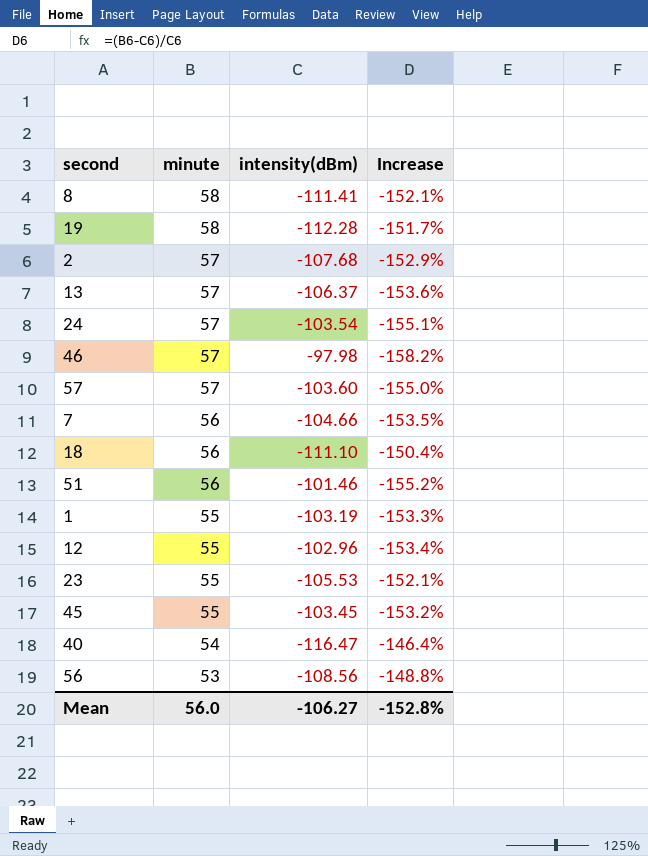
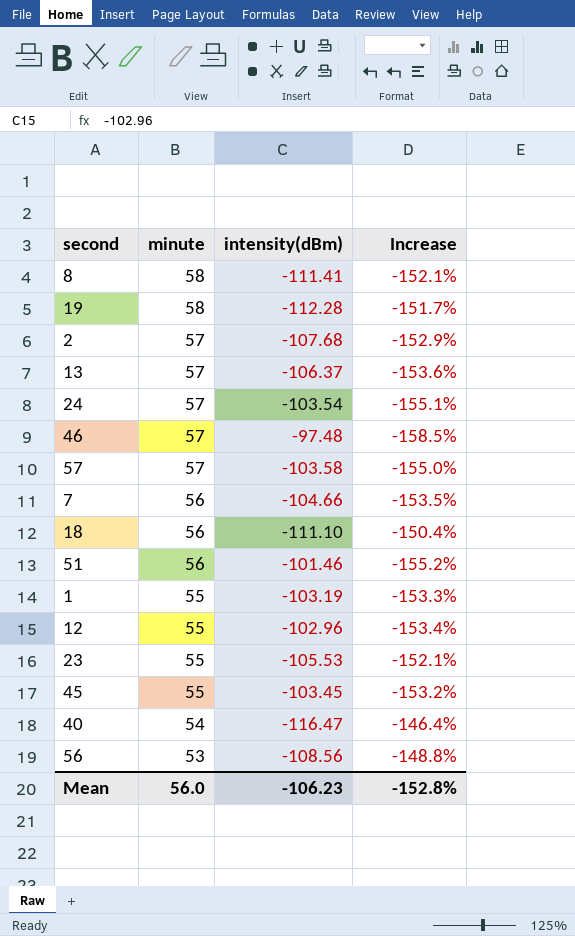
46 | intensity(dBm): -97.98 -> -97.48
46 | Increase: -158.2% -> -158.5%
57 | intensity(dBm): -103.60 -> -103.58
Mean | intensity(dBm): -106.27 -> -106.23

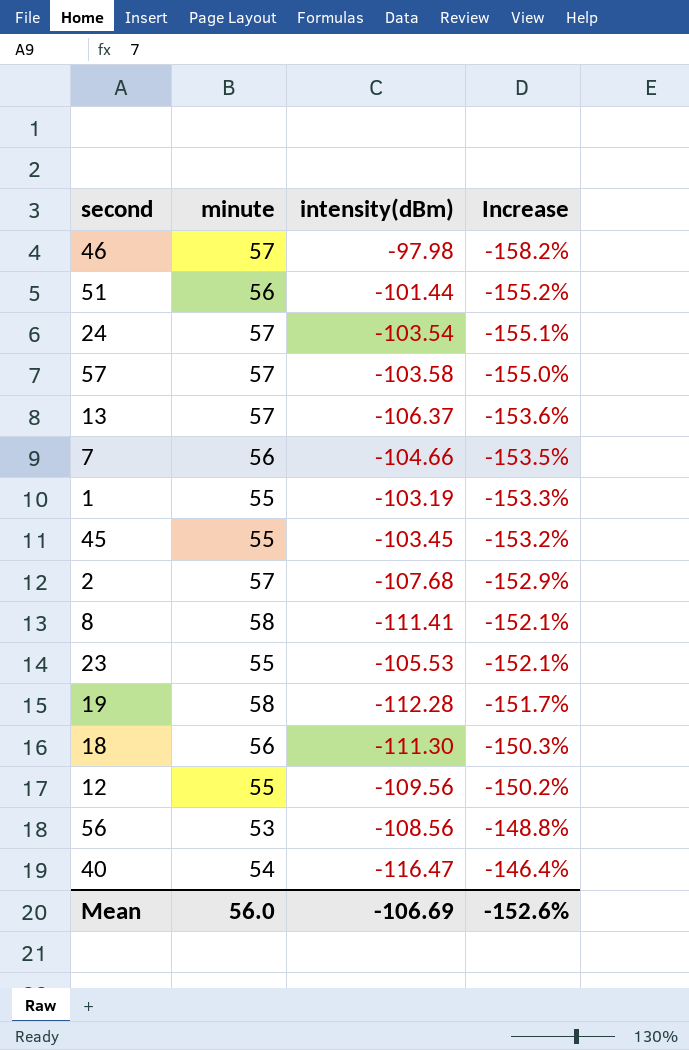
row order: minute descending -> Increase ascending
46 | intensity(dBm): -97.48 -> -97.98
46 | Increase: -158.5% -> -158.2%
51 | intensity(dBm): -101.46 -> -101.44
18 | intensity(dBm): -111.10 -> -111.30
18 | Increase: -150.4% -> -150.3%
12 | intensity(dBm): -102.96 -> -109.56
12 | Increase: -153.4% -> -150.2%
Mean | intensity(dBm): -106.23 -> -106.69
Mean | Increase: -152.8% -> -152.6%

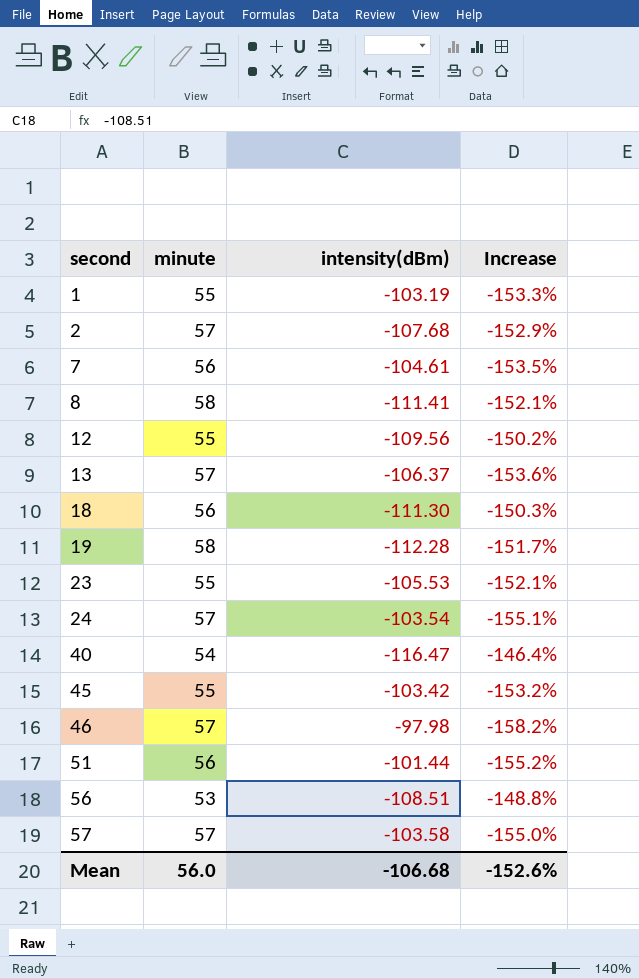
row order: Increase ascending -> second ascending
7 | intensity(dBm): -104.66 -> -104.61
45 | intensity(dBm): -103.45 -> -103.42
56 | intensity(dBm): -108.56 -> -108.51
Mean | intensity(dBm): -106.69 -> -106.68

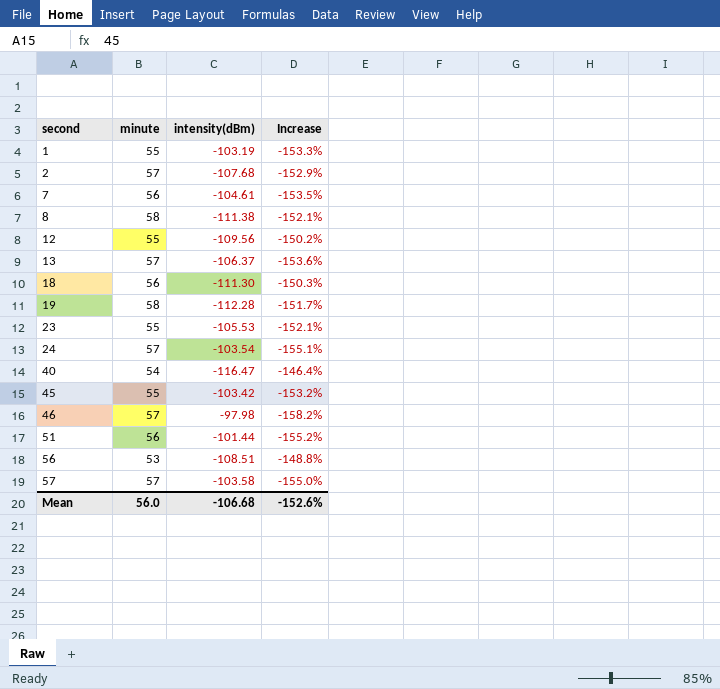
8 | intensity(dBm): -111.41 -> -111.38

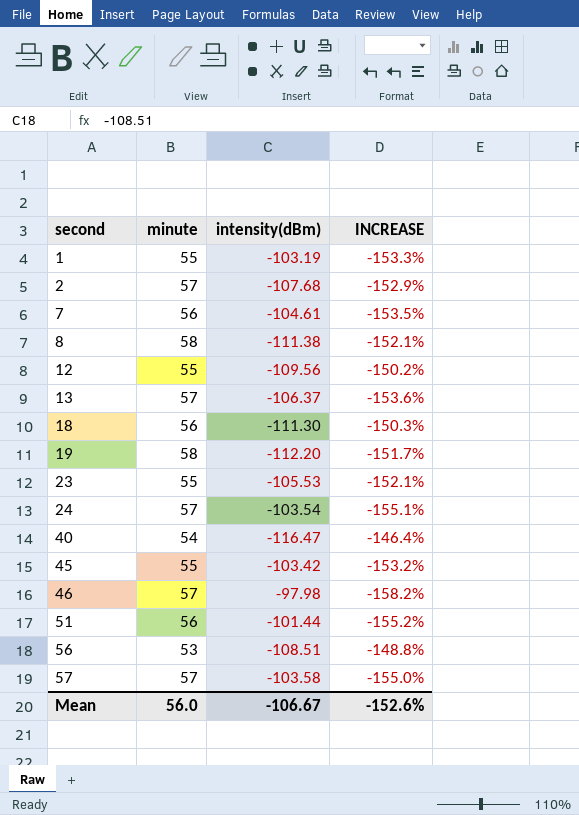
column name: Increase -> INCREASE
19 | intensity(dBm): -112.28 -> -112.20
Mean | intensity(dBm): -106.68 -> -106.67

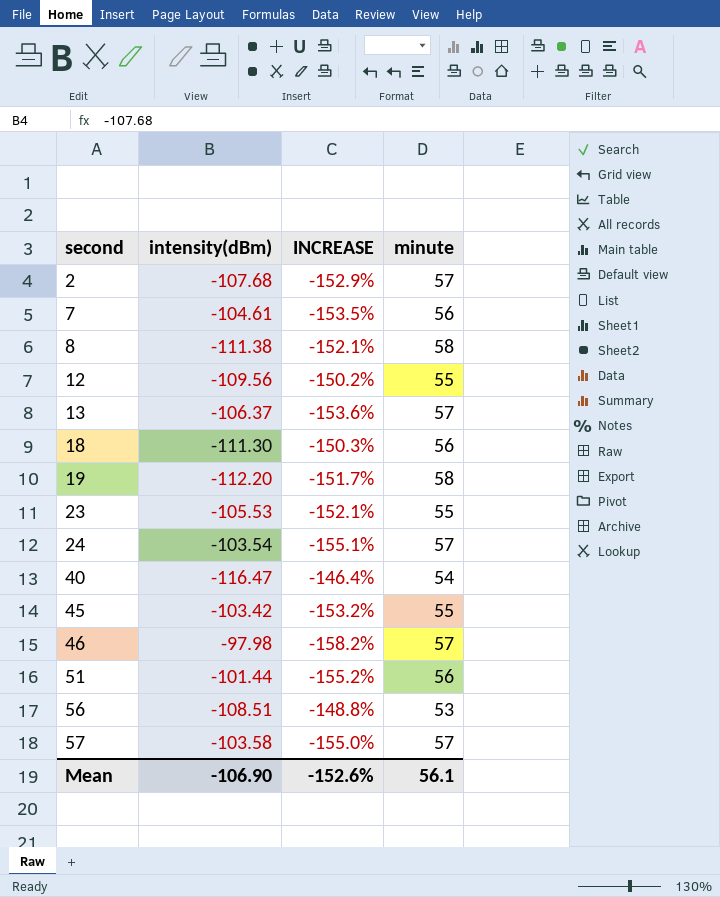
column minute | position: 2 -> 4
row 1: 55 | -103.19 | -153.3% -> none
Mean | intensity(dBm): -106.67 -> -106.90
Mean | minute: 56.0 -> 56.1

